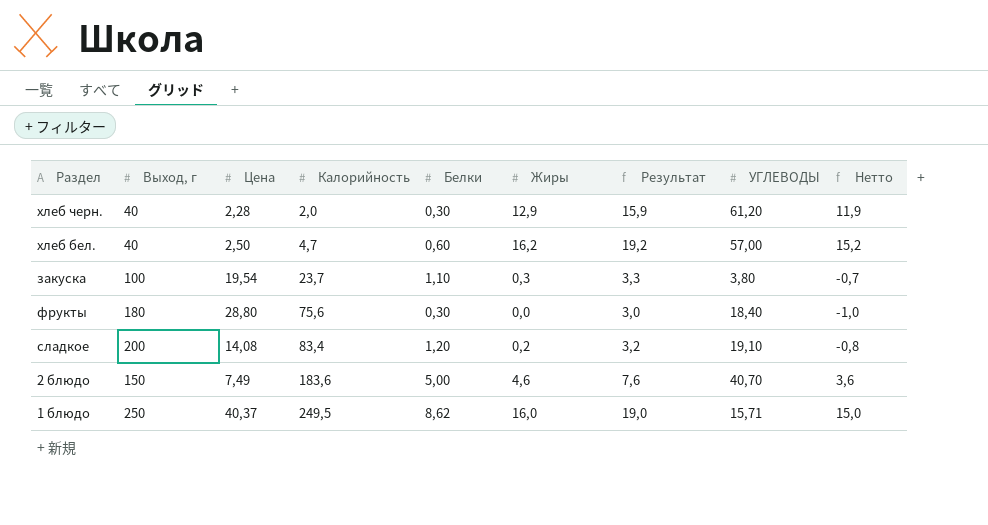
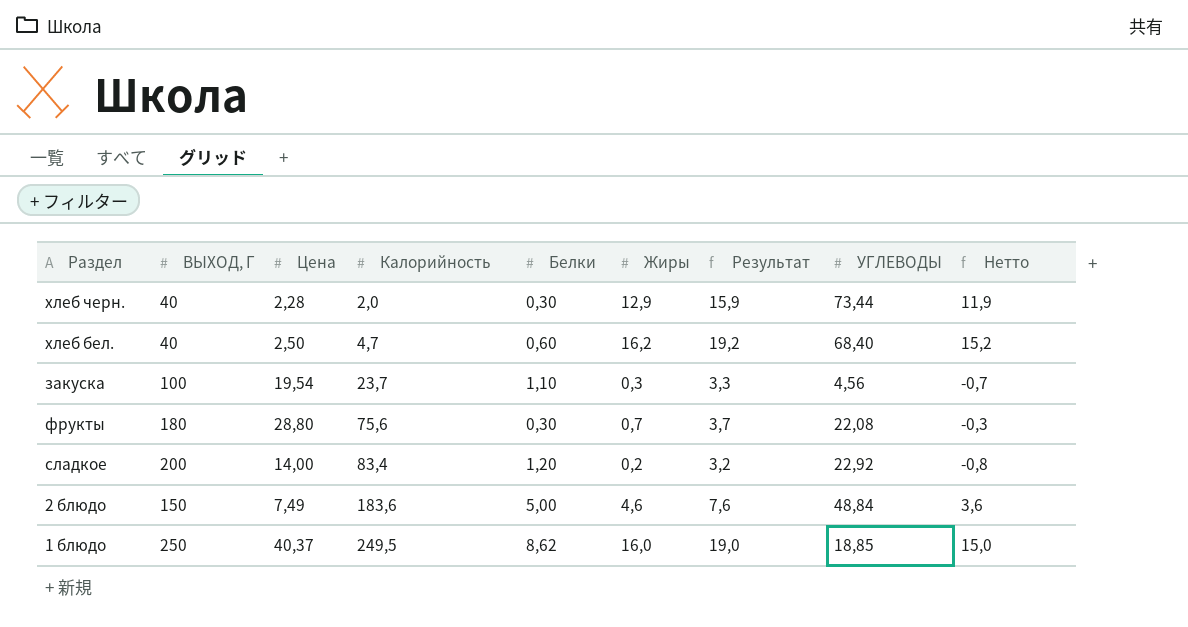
column name: Выход, г -> ВЫХОД, Г
хлеб черн. | УГЛЕВОДЫ: 61,20 -> 73,44
хлеб бел. | УГЛЕВОДЫ: 57,00 -> 68,40
закуска | УГЛЕВОДЫ: 3,80 -> 4,56
фрукты | Жиры: 0,0 -> 0,7
фрукты | Результат: 3,0 -> 3,7
фрукты | УГЛЕВОДЫ: 18,40 -> 22,08
фрукты | Нетто: -1,0 -> -0,3
сладкое | Цена: 14,08 -> 14,00
сладкое | УГЛЕВОДЫ: 19,10 -> 22,92
2 блюдо | УГЛЕВОДЫ: 40,70 -> 48,84
1 блюдо | УГЛЕВОДЫ: 15,71 -> 18,85

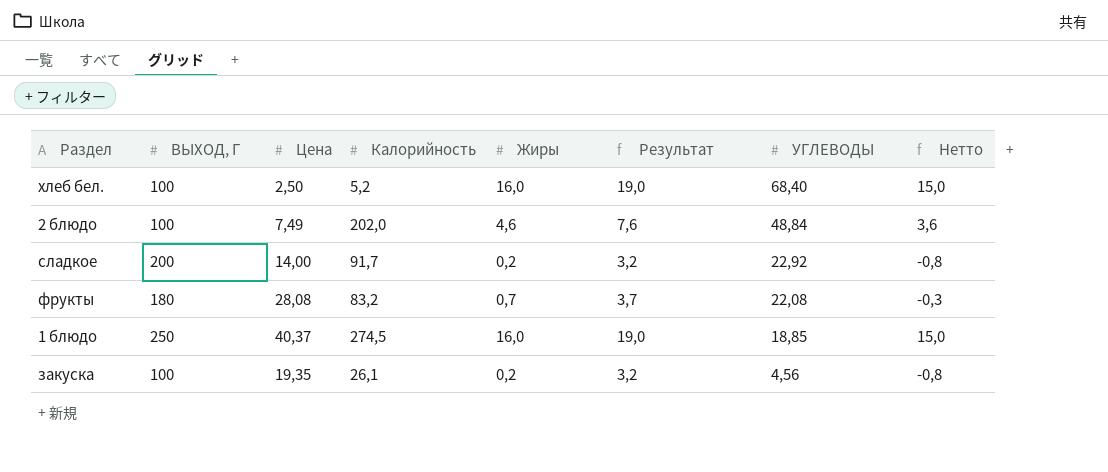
row order: Калорийность ascending -> УГЛЕВОДЫ descending
column Белки | position: 5 -> none
row хлеб черн.: 40 | 2,28 | 2,0 | 0,30 | 12,9 | 15,9 | 73,44 | 11,9 -> none
хлеб бел. | ВЫХОД, Г: 40 -> 100
хлеб бел. | Калорийность: 4,7 -> 5,2
хлеб бел. | Жиры: 16,2 -> 16,0
хлеб бел. | Результат: 19,2 -> 19,0
хлеб бел. | Нетто: 15,2 -> 15,0
2 блюдо | ВЫХОД, Г: 150 -> 100
2 блюдо | Калорийность: 183,6 -> 202,0
сладкое | Калорийность: 83,4 -> 91,7
фрукты | Цена: 28,80 -> 28,08
фрукты | Калорийность: 75,6 -> 83,2
1 блюдо | Калорийность: 249,5 -> 274,5
закуска | Цена: 19,54 -> 19,35
закуска | Калорийность: 23,7 -> 26,1
закуска | Жиры: 0,3 -> 0,2
закуска | Результат: 3,3 -> 3,2
закуска | Нетто: -0,7 -> -0,8

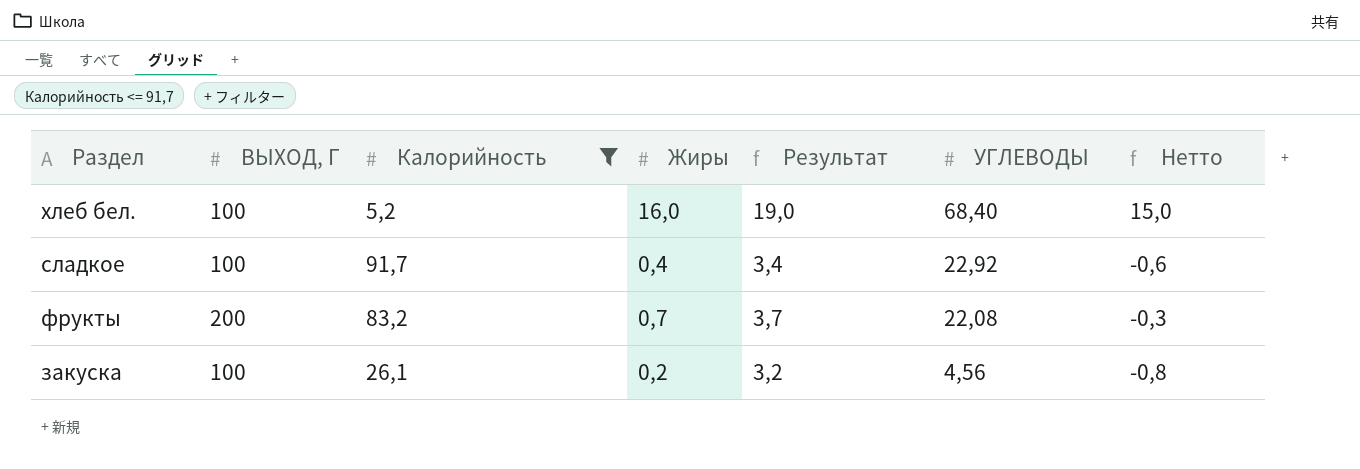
filter: none -> Калорийность <= 91,7
column Цена | position: 3 -> none
сладкое | ВЫХОД, Г: 200 -> 100
сладкое | Жиры: 0,2 -> 0,4
сладкое | Результат: 3,2 -> 3,4
сладкое | Нетто: -0,8 -> -0,6
фрукты | ВЫХОД, Г: 180 -> 200

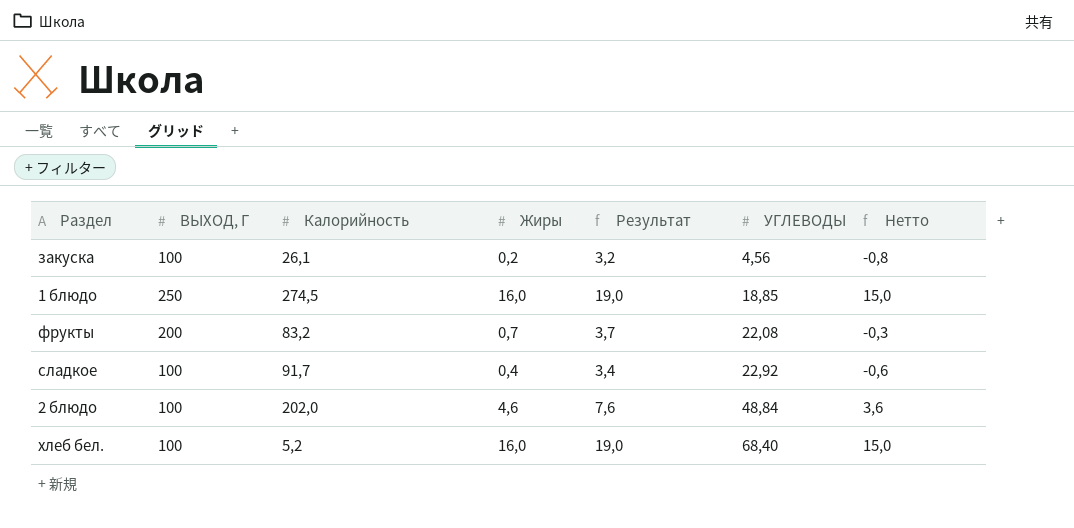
filter: Калорийность <= 91,7 -> none
row order: УГЛЕВОДЫ descending -> УГЛЕВОДЫ ascending

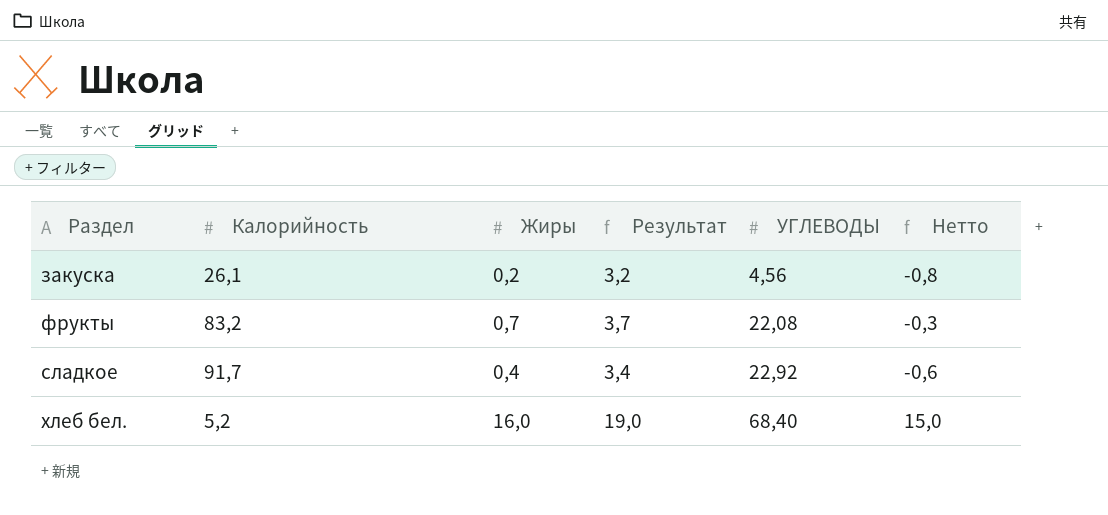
column ВЫХОД, Г | position: 2 -> none
row 1 блюдо: 250 | 274,5 | 16,0 | 19,0 | 18,85 | 15,0 -> none
row 2 блюдо: 100 | 202,0 | 4,6 | 7,6 | 48,84 | 3,6 -> none

